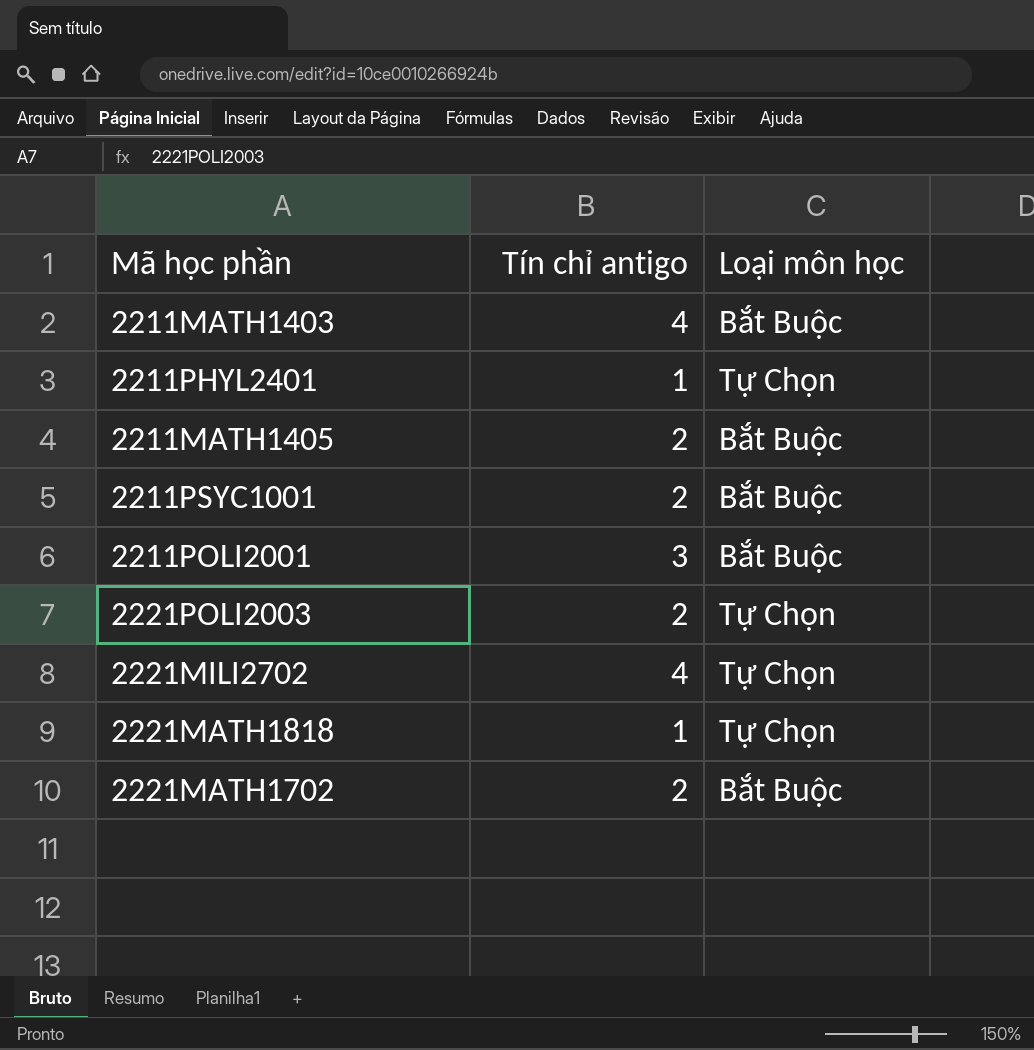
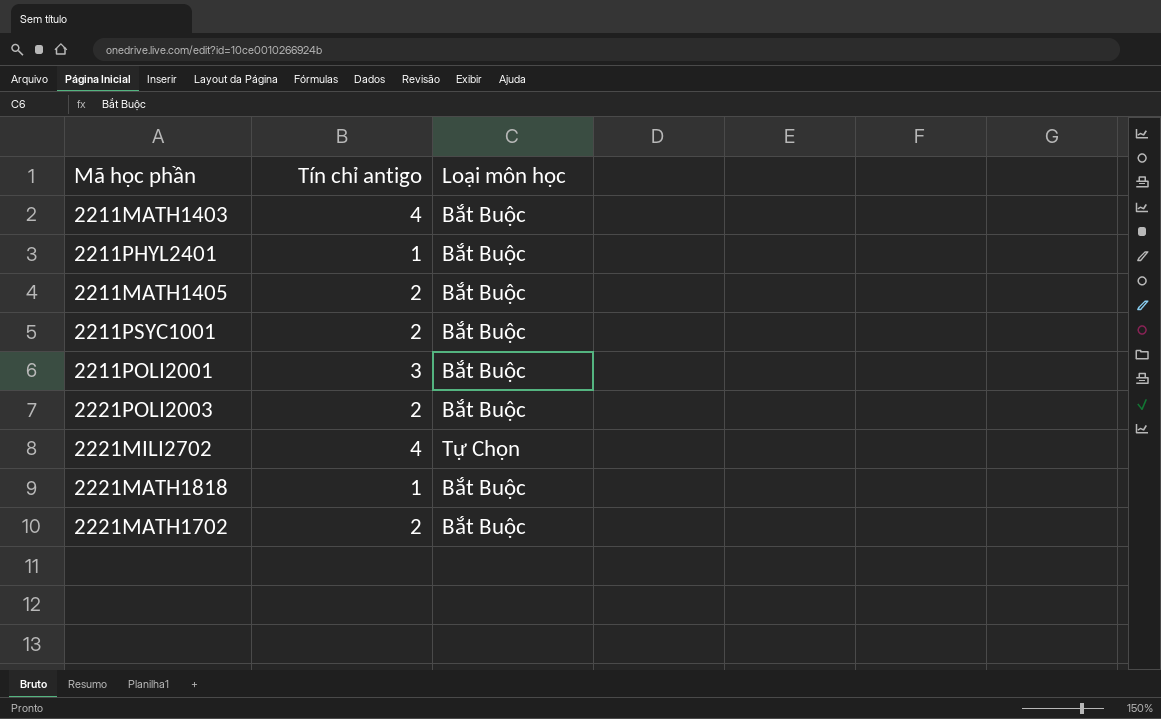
2211PHYL2401 | Loại môn học: Tự Chọn -> Bắt Buộc
2221POLI2003 | Loại môn học: Tự Chọn -> Bắt Buộc
2221MATH1818 | Loại môn học: Tự Chọn -> Bắt Buộc

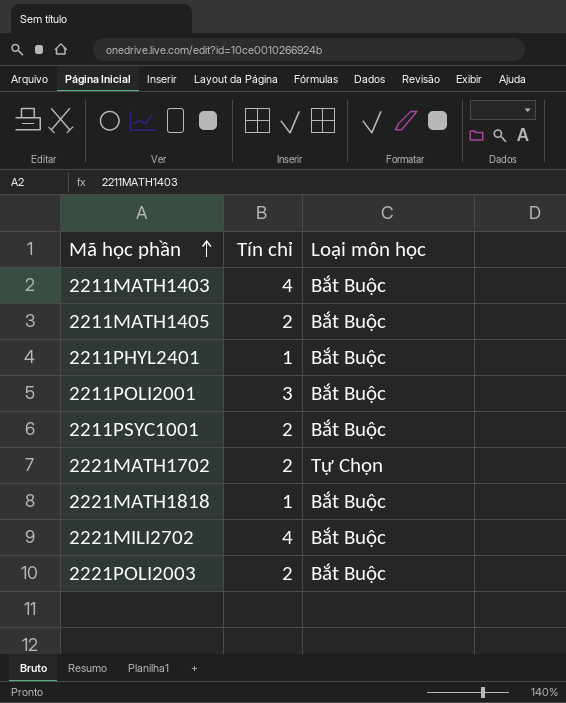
row order: none -> Mã học phần ascending
column name: Tín chỉ antigo -> Tín chỉ
2221MATH1702 | Loại môn học: Bắt Buộc -> Tự Chọn
2221MILI2702 | Loại môn học: Tự Chọn -> Bắt Buộc

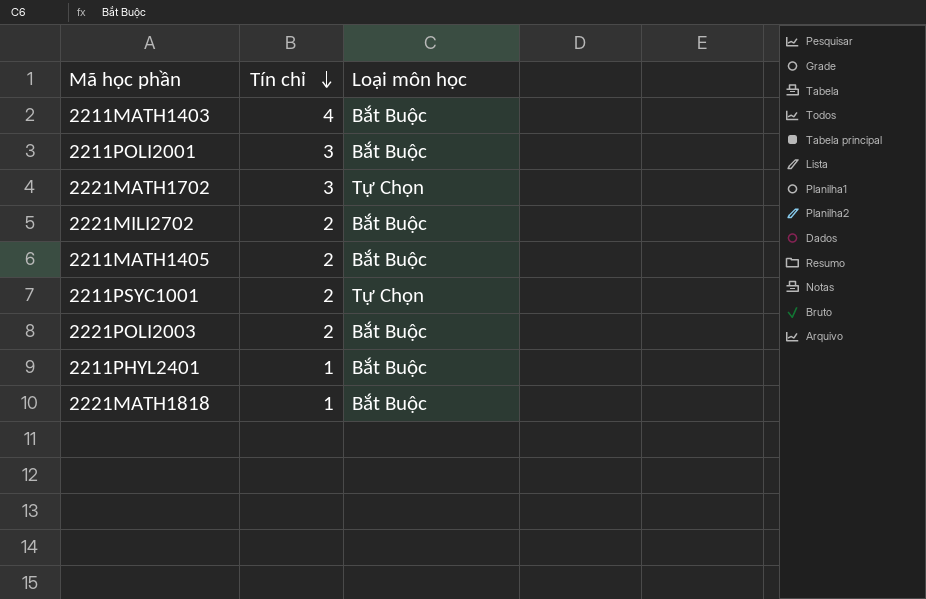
row order: Mã học phần ascending -> Tín chỉ descending
2221MATH1702 | Tín chỉ: 2 -> 3
2221MILI2702 | Tín chỉ: 4 -> 2
2211PSYC1001 | Loại môn học: Bắt Buộc -> Tự Chọn

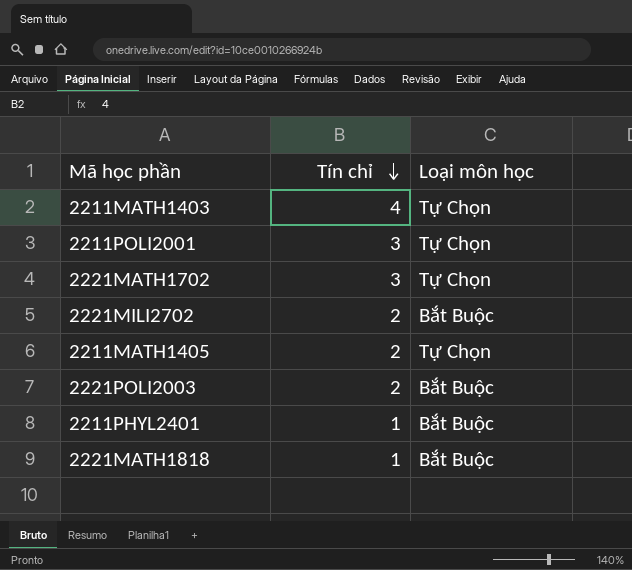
row 2211PSYC1001: 2 | Tự Chọn -> none
2211MATH1403 | Loại môn học: Bắt Buộc -> Tự Chọn
2211POLI2001 | Loại môn học: Bắt Buộc -> Tự Chọn
2211MATH1405 | Loại môn học: Bắt Buộc -> Tự Chọn

